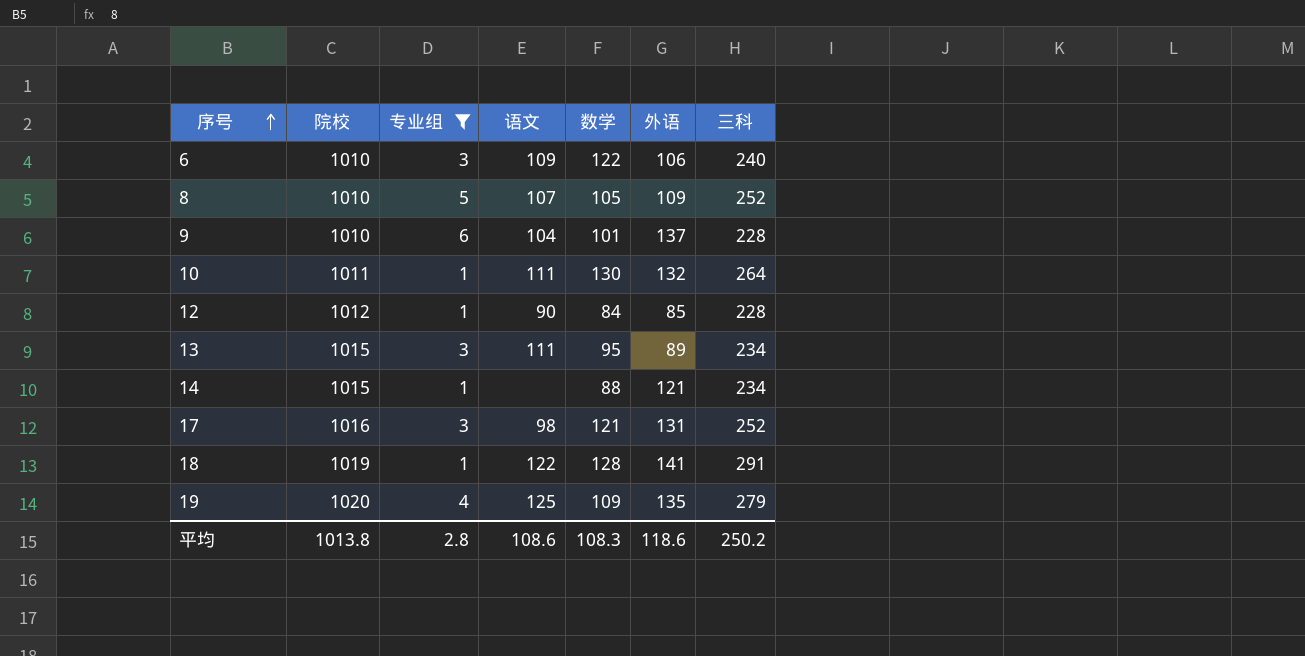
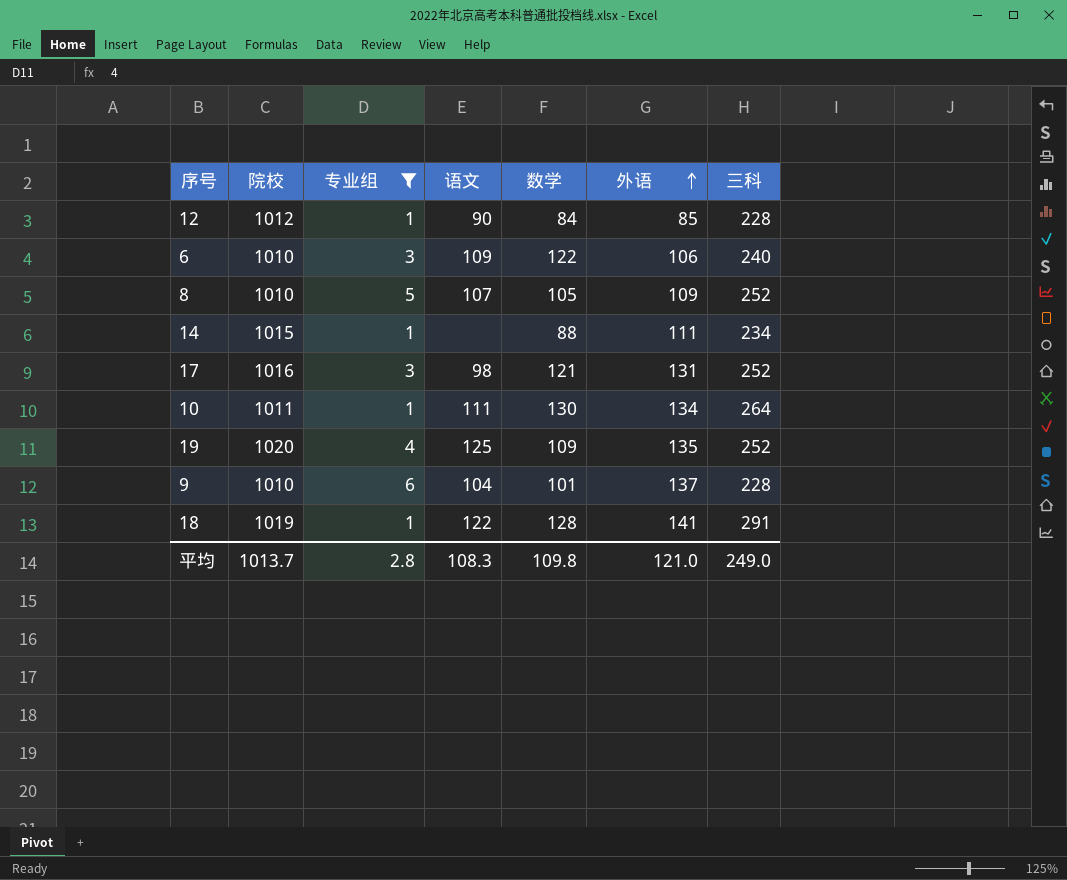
row order: 序号 ascending -> 外语 ascending
row 13: 1015 | 3 | 111 | 95 | 89 | 234 -> none
14 | 外语: 121 -> 111
10 | 外语: 132 -> 134
19 | 三科: 279 -> 252
平均 | 院校: 1013.8 -> 1013.7
平均 | 语文: 108.6 -> 108.3
平均 | 数学: 108.3 -> 109.8
平均 | 外语: 118.6 -> 121.0
平均 | 三科: 250.2 -> 249.0

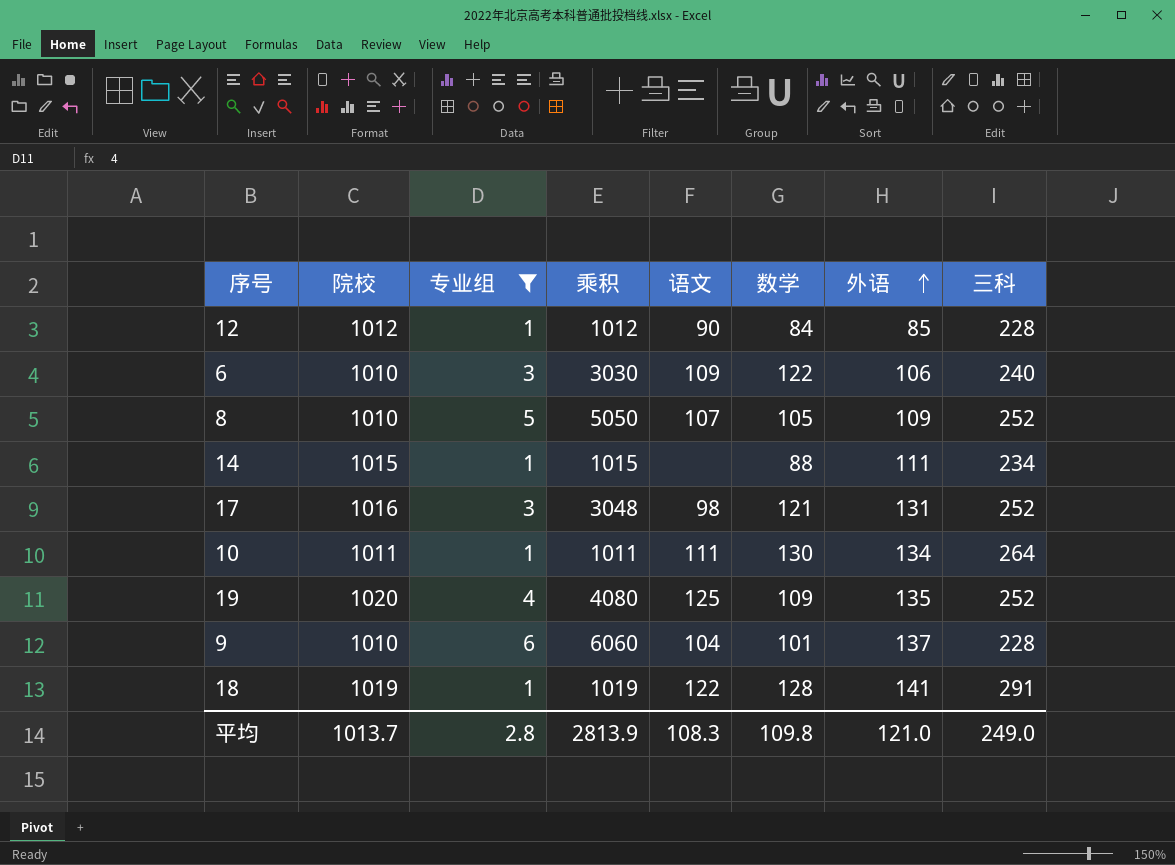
column 乘积 | formula: none -> [院校] * [专业组]

